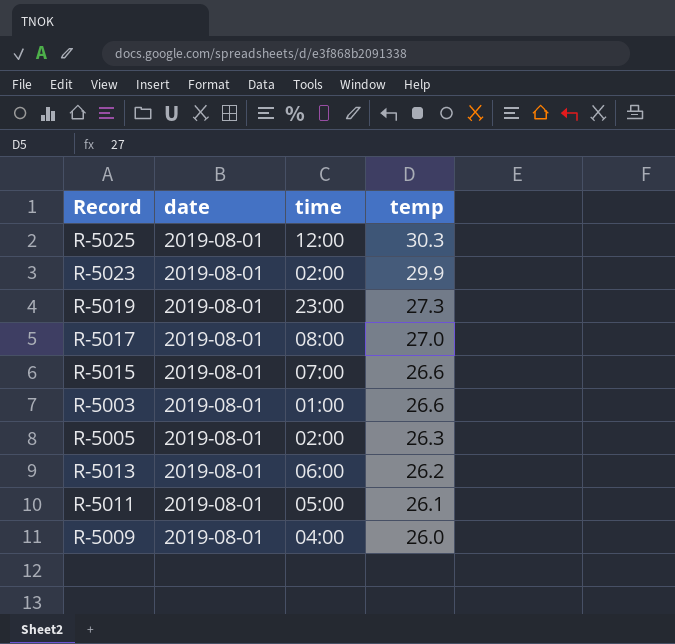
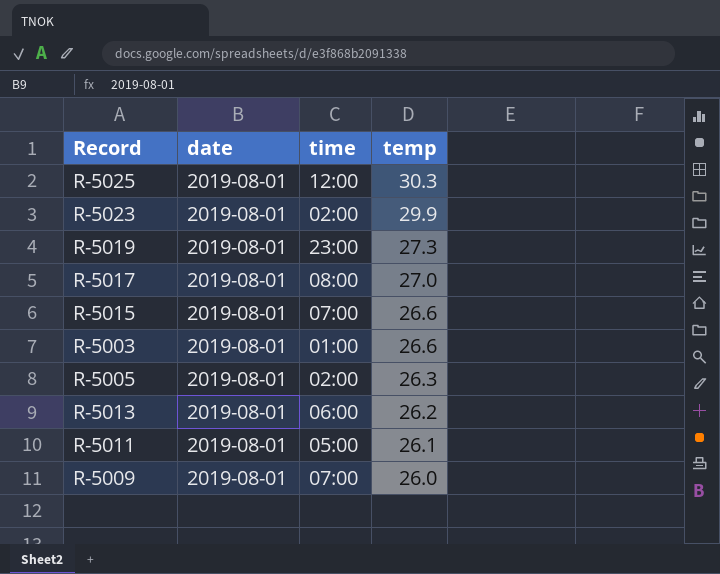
R-5009 | time: 04:00 -> 07:00

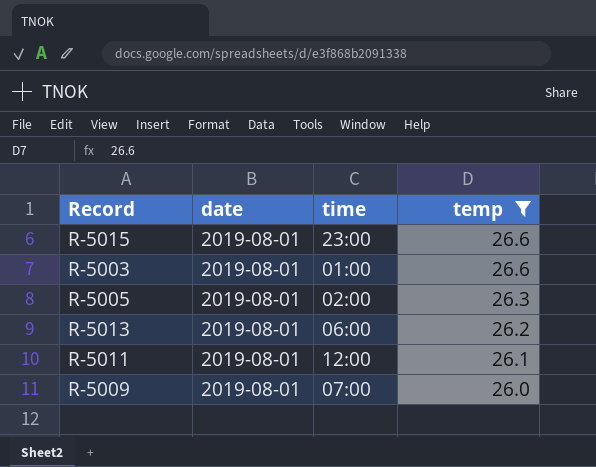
filter: none -> temp <= 26.6
R-5015 | time: 07:00 -> 23:00
R-5011 | time: 05:00 -> 12:00

